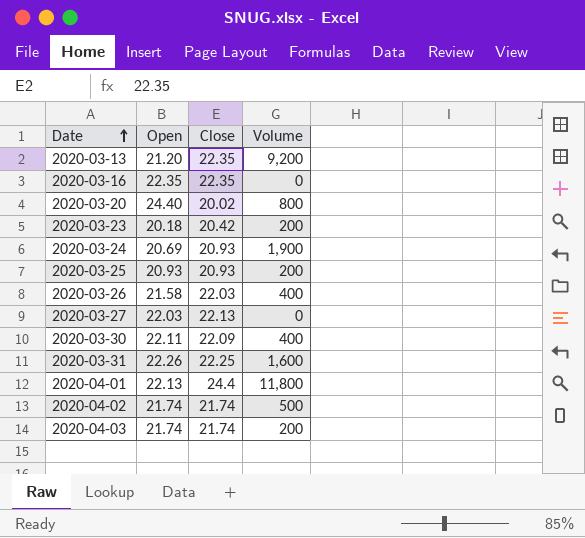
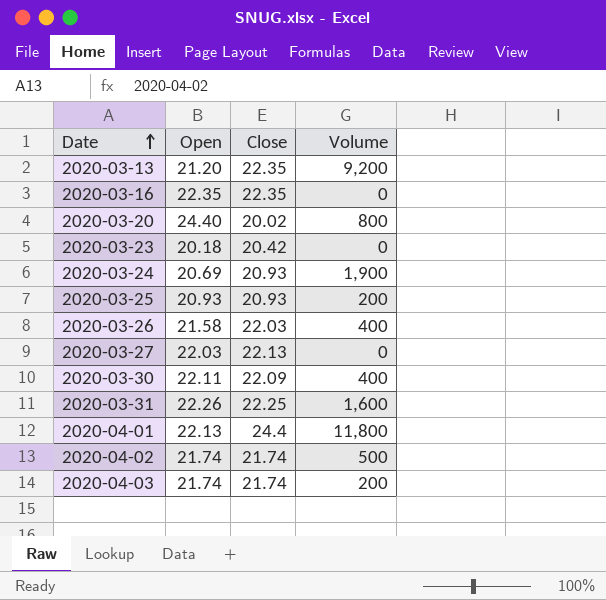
2020-03-23 | Volume: 200 -> 0

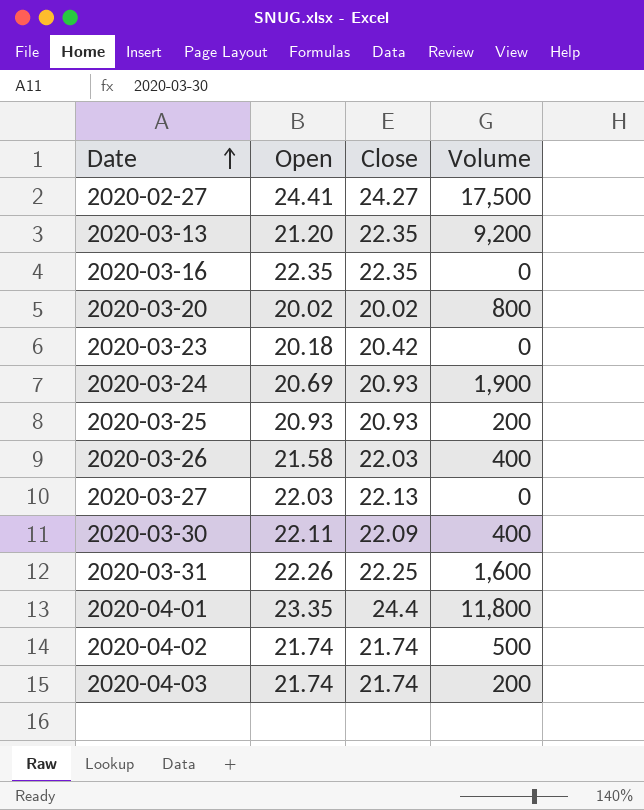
row 2020-02-27: none -> 24.41 | 24.27 | 17,500
2020-03-20 | Open: 24.40 -> 20.02
2020-04-01 | Open: 22.13 -> 23.35

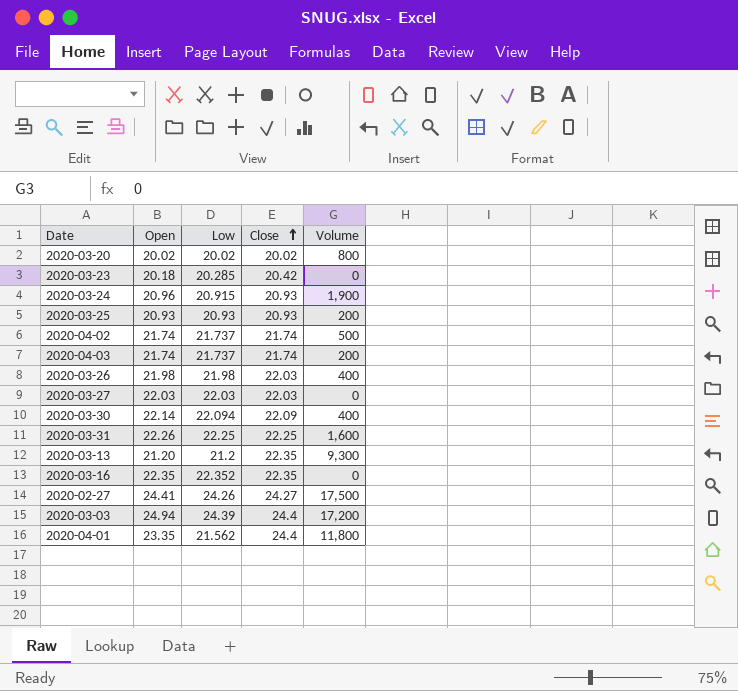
row order: Date ascending -> Close ascending
column Low | position: none -> 3
2020-03-24 | Open: 20.69 -> 20.96
2020-03-26 | Open: 21.58 -> 21.98
2020-03-27 | Close: 22.13 -> 22.03
2020-03-30 | Open: 22.11 -> 22.14
2020-03-13 | Volume: 9,200 -> 9,300
row 2020-03-03: none -> 24.94 | 24.39 | 24.4 | 17,200

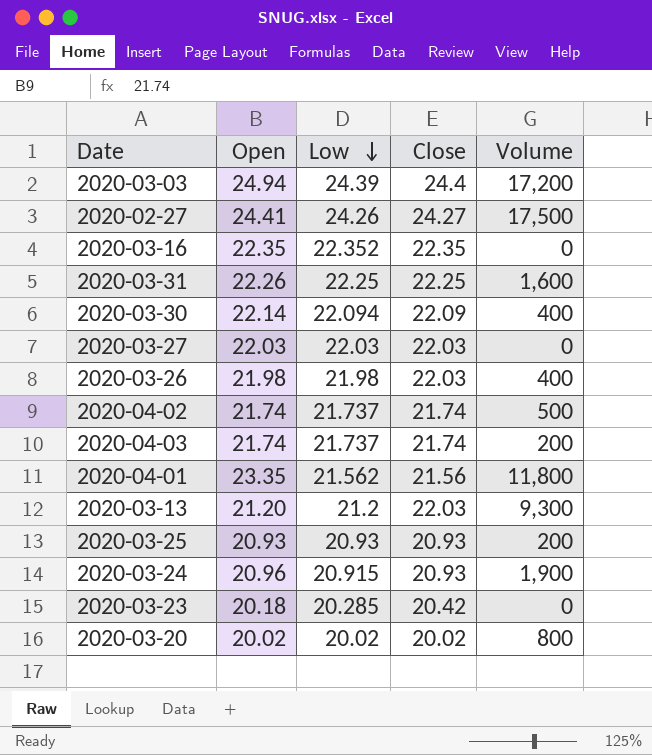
row order: Close ascending -> Low descending
2020-04-01 | Close: 24.4 -> 21.56
2020-03-13 | Close: 22.35 -> 22.03

